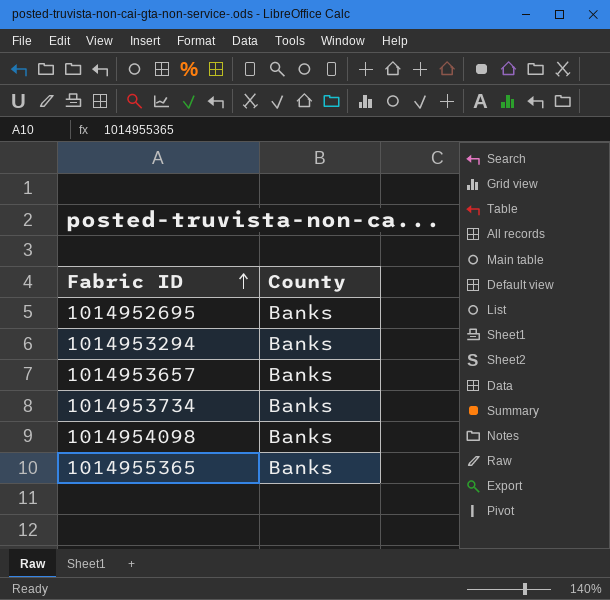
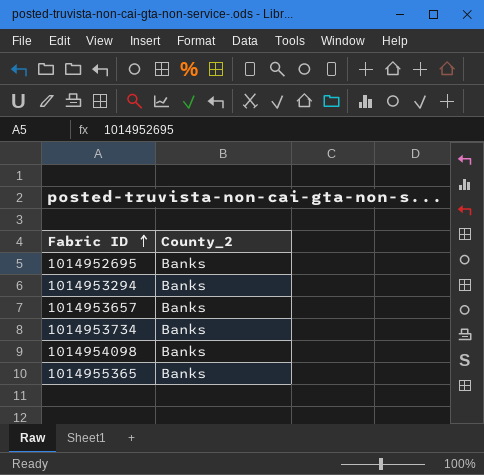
column name: County -> County_2

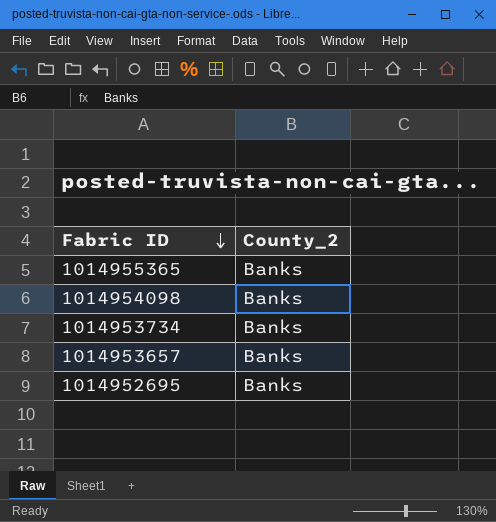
row order: Fabric ID ascending -> Fabric ID descending
row 1014953294: Banks -> none

